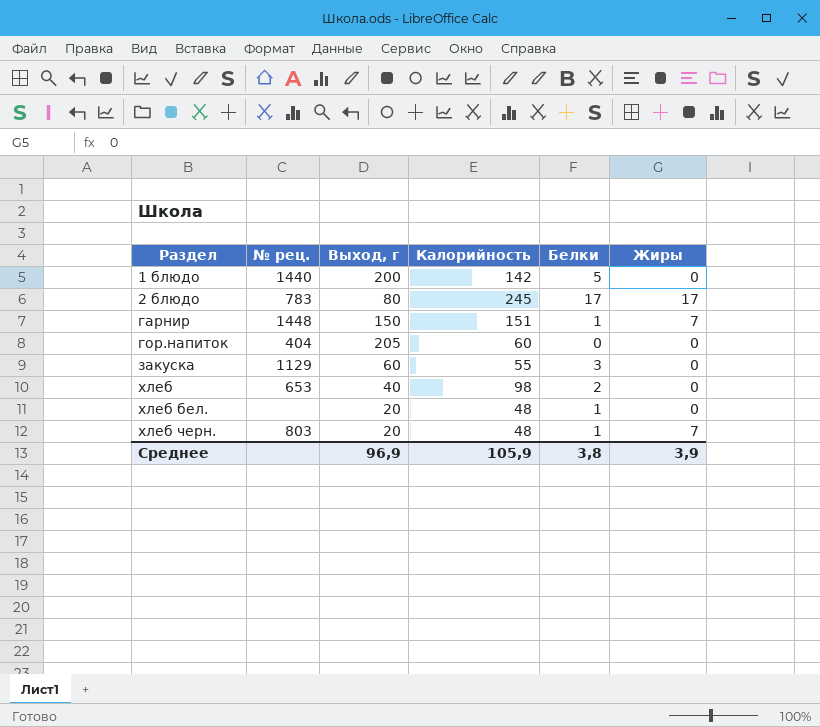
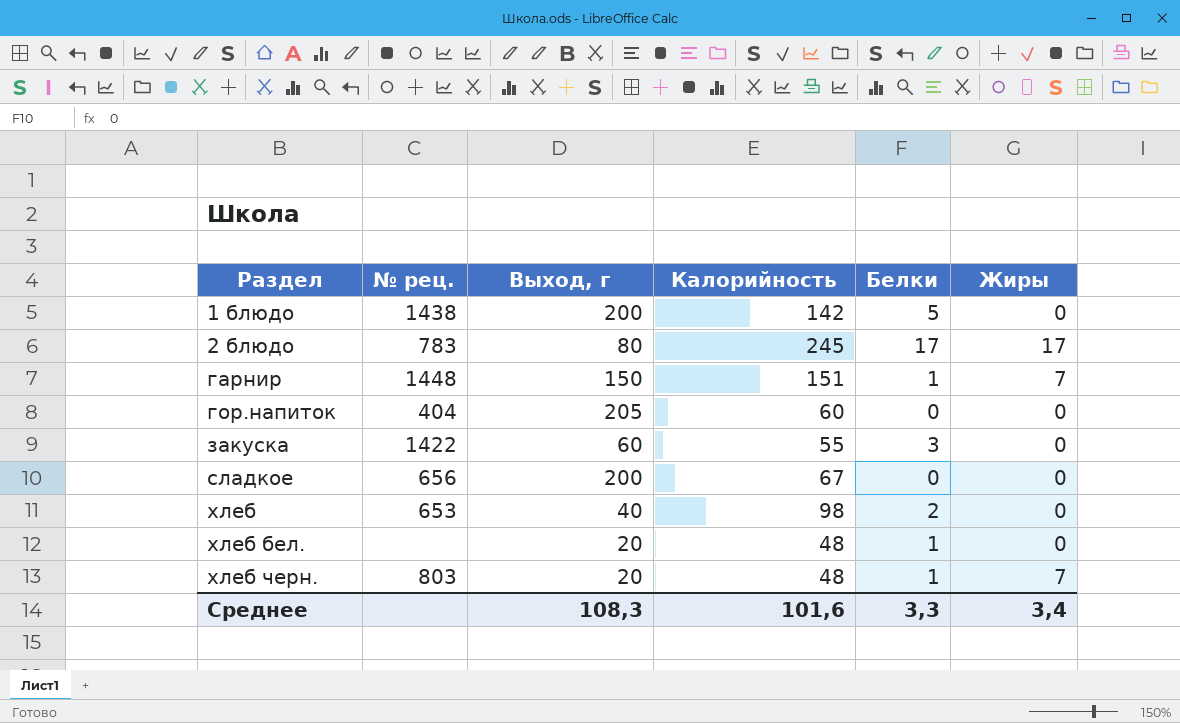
1 блюдо | № рец.: 1440 -> 1438
закуска | № рец.: 1129 -> 1422
row сладкое: none -> 656 | 200 | 67 | 0 | 0
Среднее | Выход, г: 96,9 -> 108,3
Среднее | Калорийность: 105,9 -> 101,6
Среднее | Белки: 3,8 -> 3,3
Среднее | Жиры: 3,9 -> 3,4

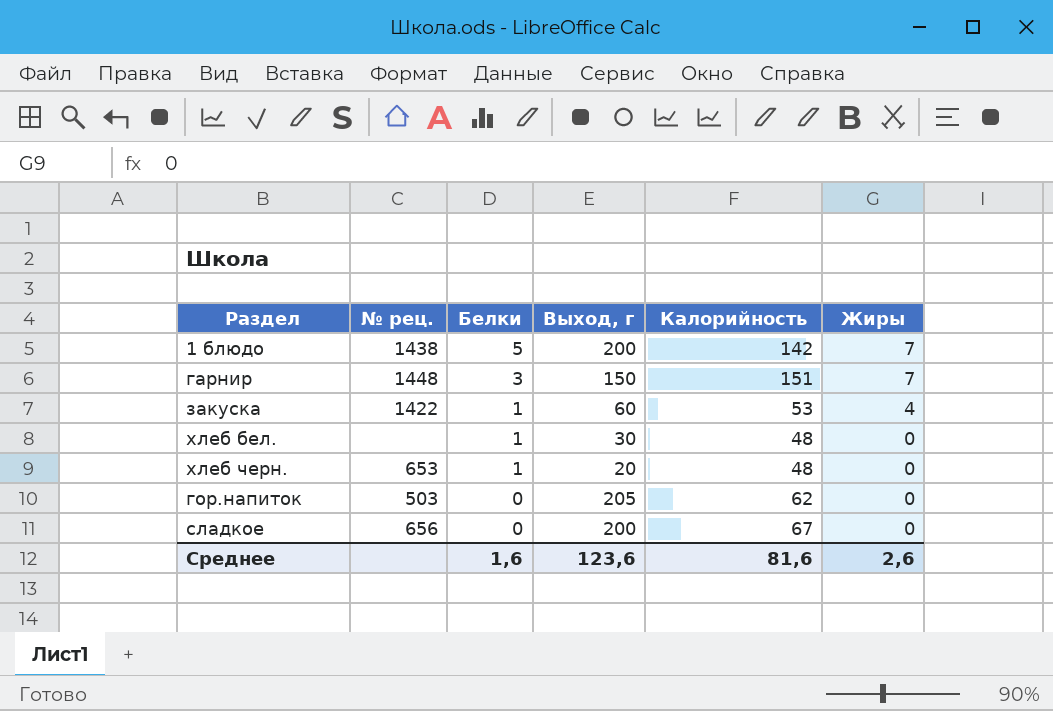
row order: Раздел ascending -> Белки descending
column Белки | position: 5 -> 3
row 2 блюдо: 783 | 80 | 245 | 17 | 17 -> none
row хлеб: 653 | 40 | 98 | 2 | 0 -> none
1 блюдо | Жиры: 0 -> 7
гарнир | Белки: 1 -> 3
закуска | Белки: 3 -> 1
закуска | Калорийность: 55 -> 53
закуска | Жиры: 0 -> 4
хлеб бел. | Выход, г: 20 -> 30
хлеб черн. | № рец.: 803 -> 653
хлеб черн. | Жиры: 7 -> 0
гор.напиток | № рец.: 404 -> 503
гор.напиток | Калорийность: 60 -> 62
Среднее | Белки: 3,3 -> 1,6
Среднее | Выход, г: 108,3 -> 123,6
Среднее | Калорийность: 101,6 -> 81,6
Среднее | Жиры: 3,4 -> 2,6

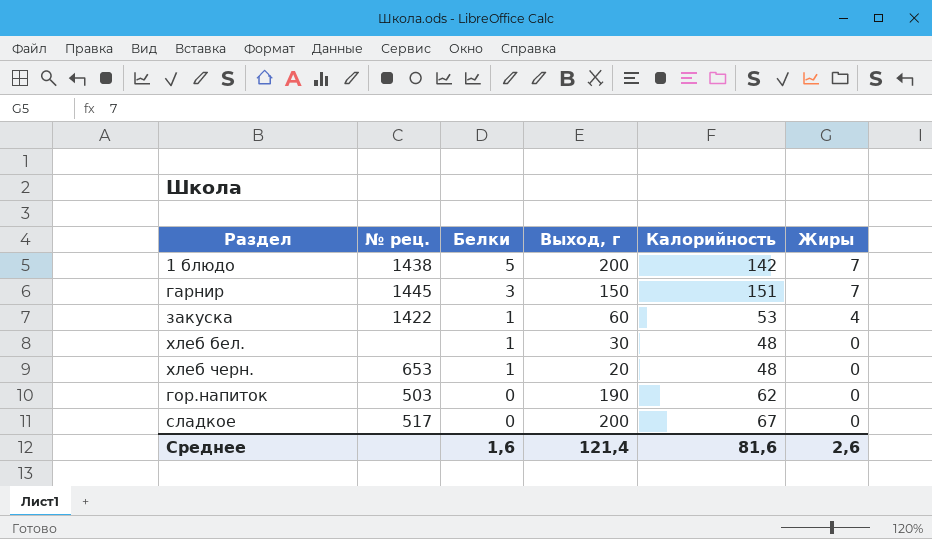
гарнир | № рец.: 1448 -> 1445
гор.напиток | Выход, г: 205 -> 190
сладкое | № рец.: 656 -> 517
Среднее | Выход, г: 123,6 -> 121,4

